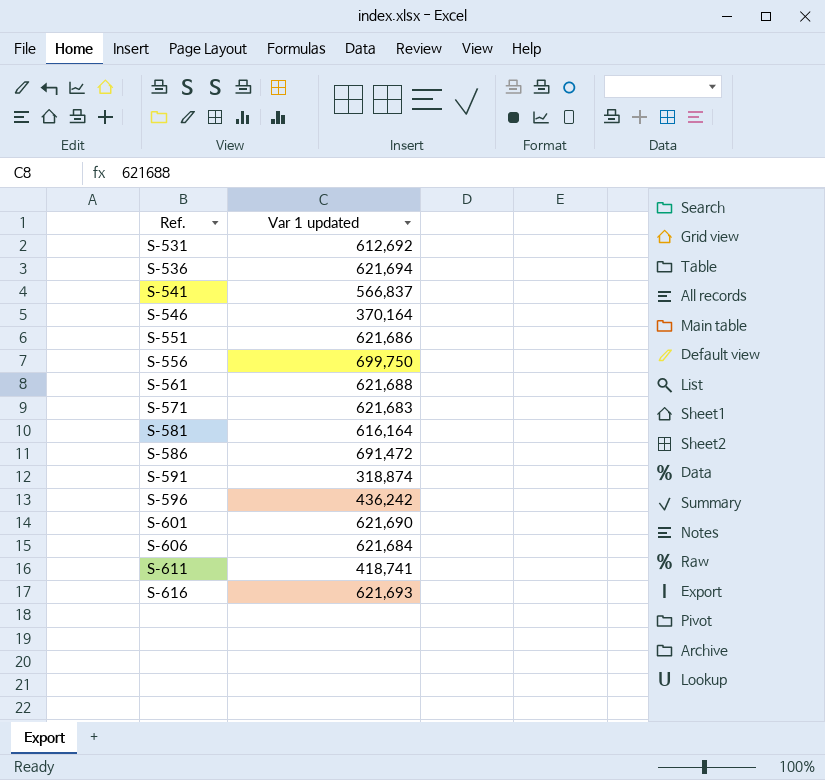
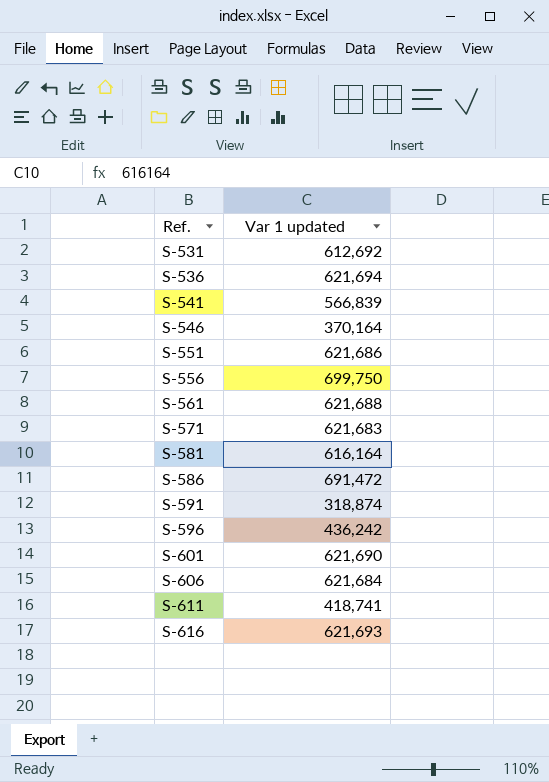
S-541 | Var 1 updated: 566,837 -> 566,839

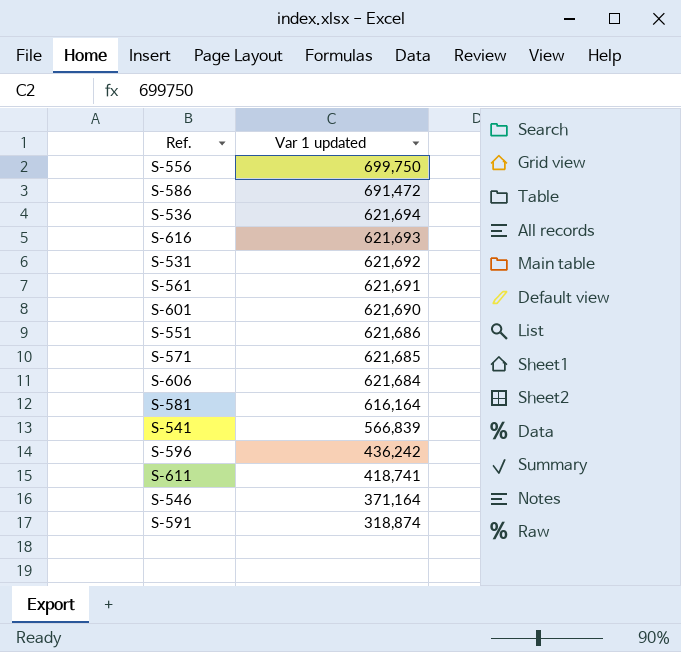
row order: Ref. ascending -> Var 1 updated descending
S-531 | Var 1 updated: 612,692 -> 621,692
S-561 | Var 1 updated: 621,688 -> 621,691
S-571 | Var 1 updated: 621,683 -> 621,685
S-546 | Var 1 updated: 370,164 -> 371,164

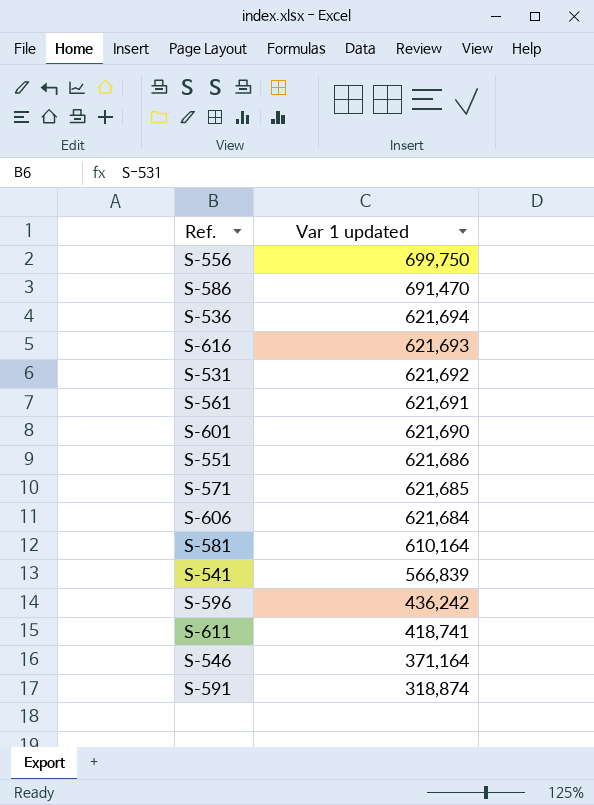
S-586 | Var 1 updated: 691,472 -> 691,470
S-581 | Var 1 updated: 616,164 -> 610,164

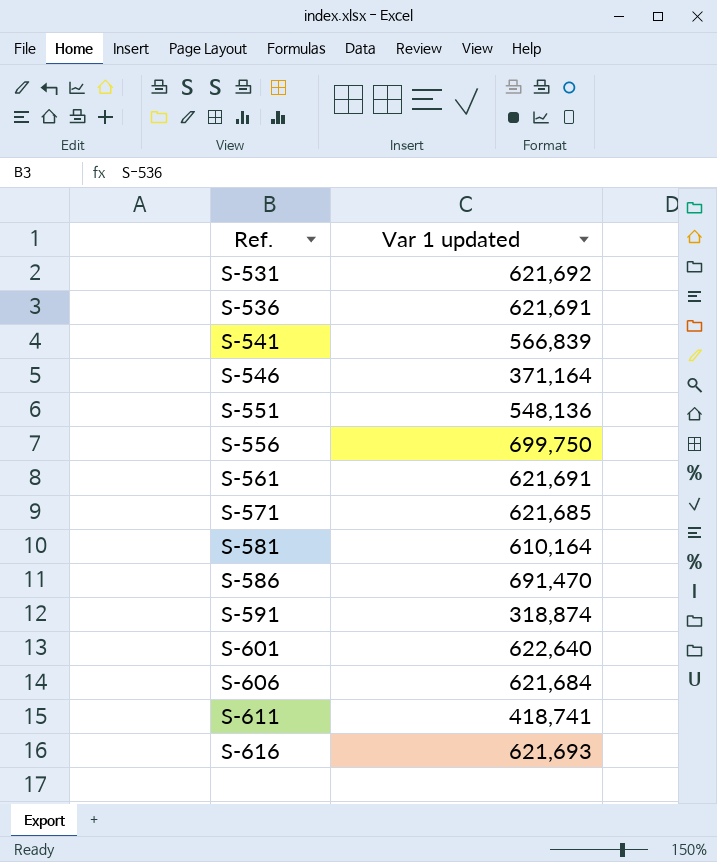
row order: Var 1 updated descending -> Ref. ascending
row S-596: 436,242 -> none
S-536 | Var 1 updated: 621,694 -> 621,691
S-551 | Var 1 updated: 621,686 -> 548,136
S-601 | Var 1 updated: 621,690 -> 622,640

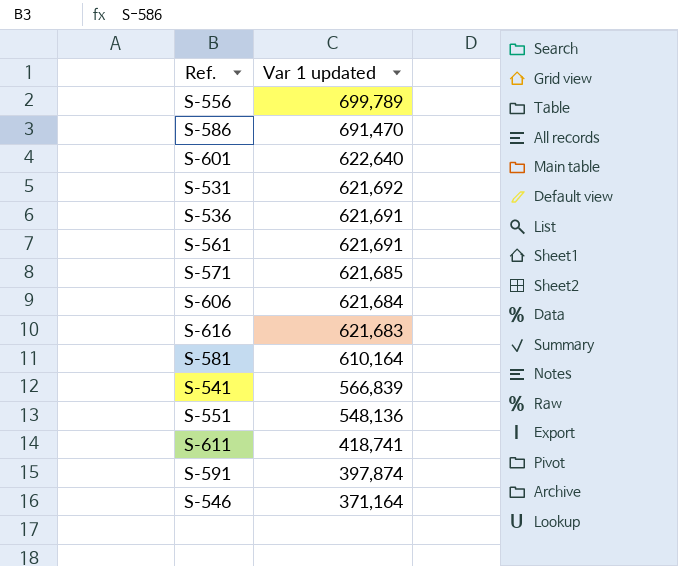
row order: Ref. ascending -> Var 1 updated descending
S-556 | Var 1 updated: 699,750 -> 699,789
S-616 | Var 1 updated: 621,693 -> 621,683
S-591 | Var 1 updated: 318,874 -> 397,874

